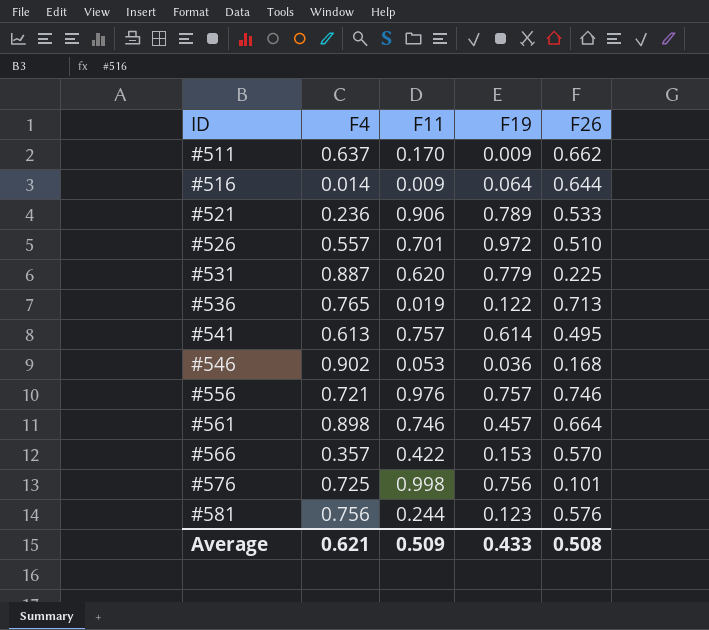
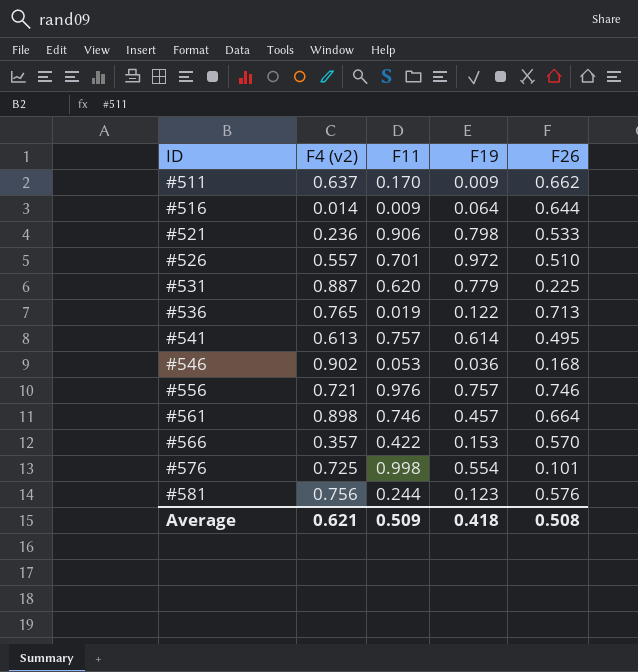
column name: F4 -> F4 (v2)
#521 | F19: 0.789 -> 0.798
#576 | F19: 0.756 -> 0.554
Average | F19: 0.433 -> 0.418

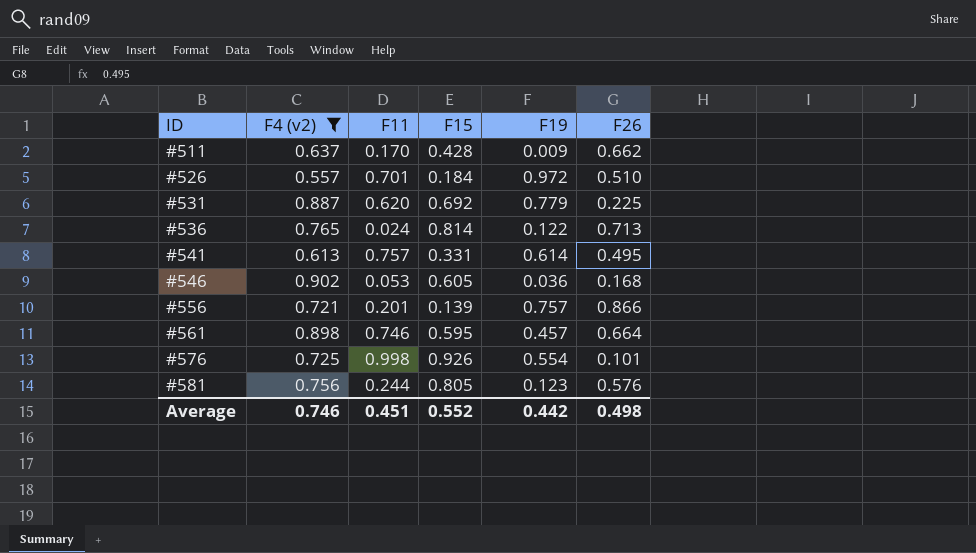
filter: none -> F4 (v2) >= 0.557
column F15 | position: none -> 4
#536 | F11: 0.019 -> 0.024
#556 | F11: 0.976 -> 0.201
#556 | F26: 0.746 -> 0.866
Average | F4 (v2): 0.621 -> 0.746
Average | F11: 0.509 -> 0.451
Average | F19: 0.418 -> 0.442
Average | F26: 0.508 -> 0.498

